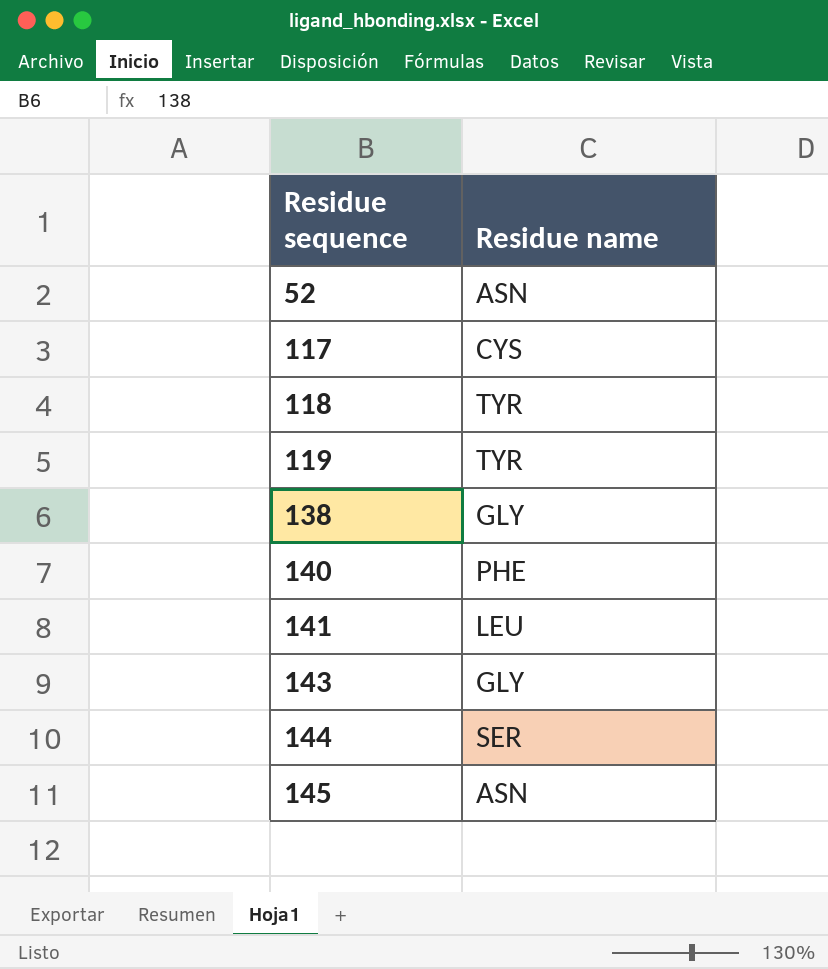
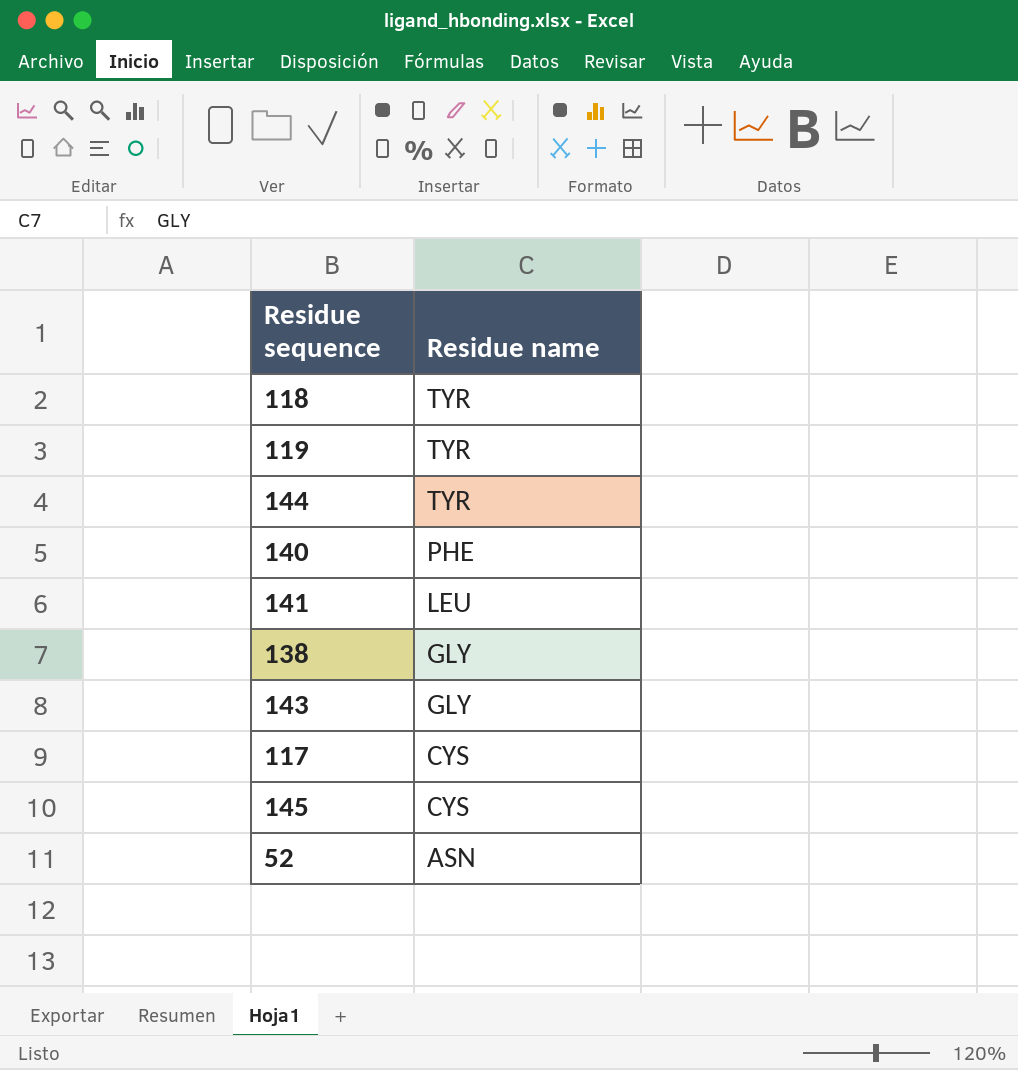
row order: Residue sequence ascending -> Residue name descending
144 | Residue name: SER -> TYR
145 | Residue name: ASN -> CYS

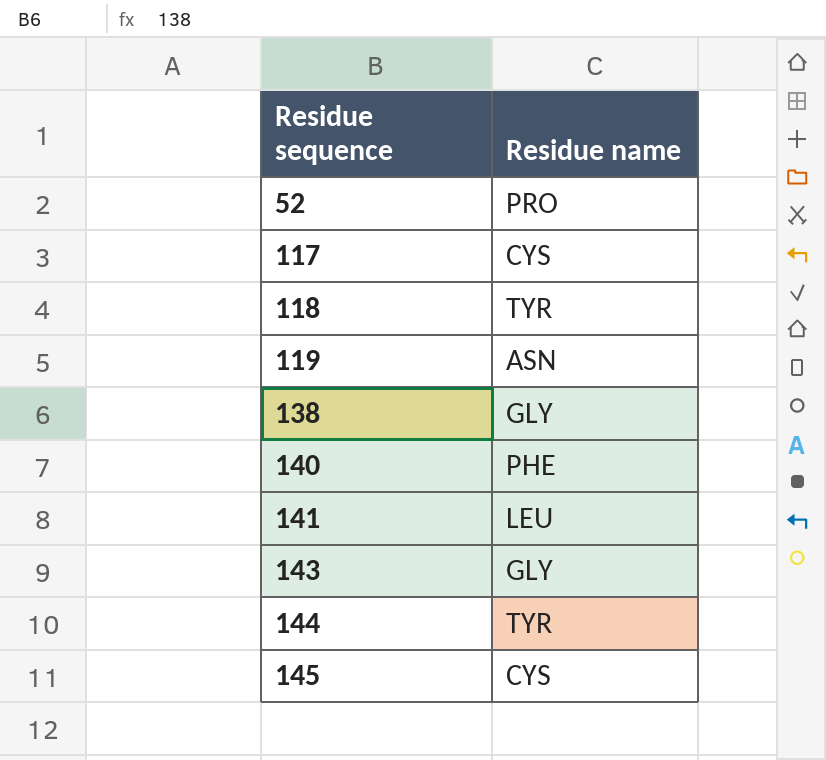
row order: Residue name descending -> Residue sequence ascending
52 | Residue name: ASN -> PRO
119 | Residue name: TYR -> ASN

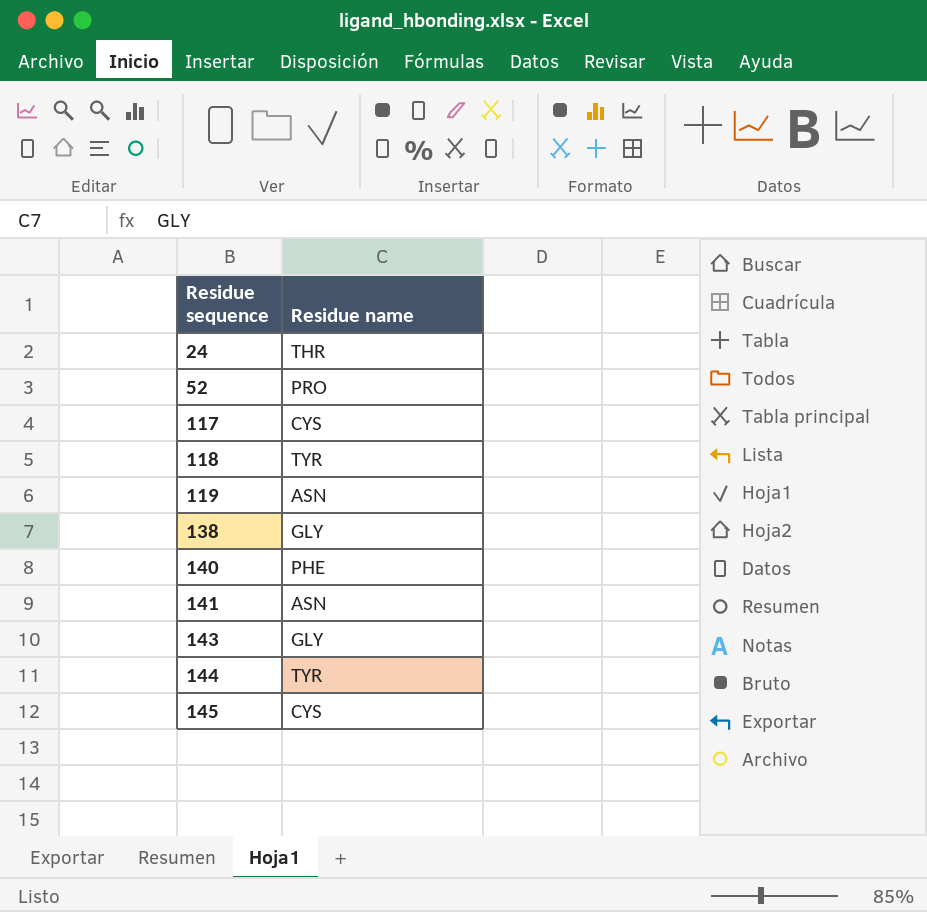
row 24: none -> THR
141 | Residue name: LEU -> ASN

